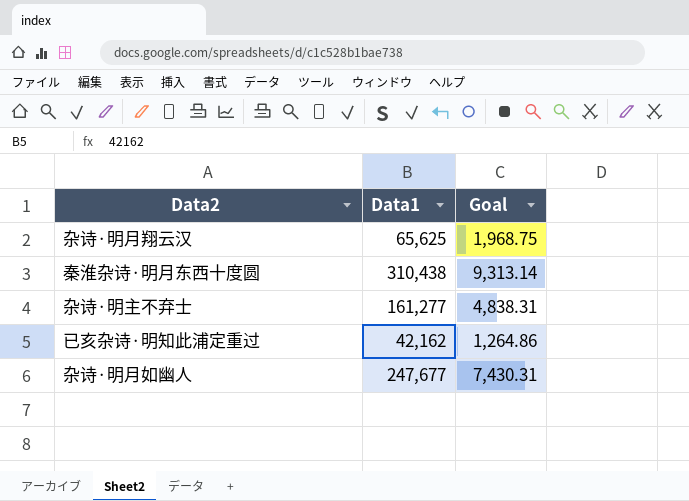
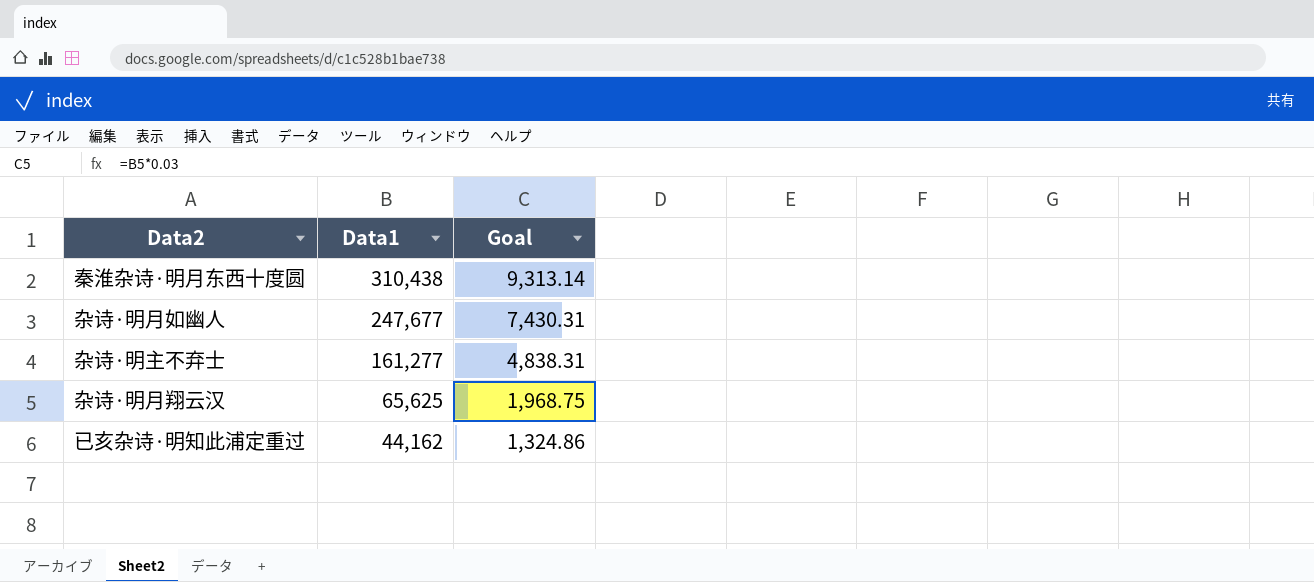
row order: none -> Data1 descending
已亥杂诗·明知此浦定重过 | Data1: 42,162 -> 44,162
已亥杂诗·明知此浦定重过 | Goal: 1,264.86 -> 1,324.86

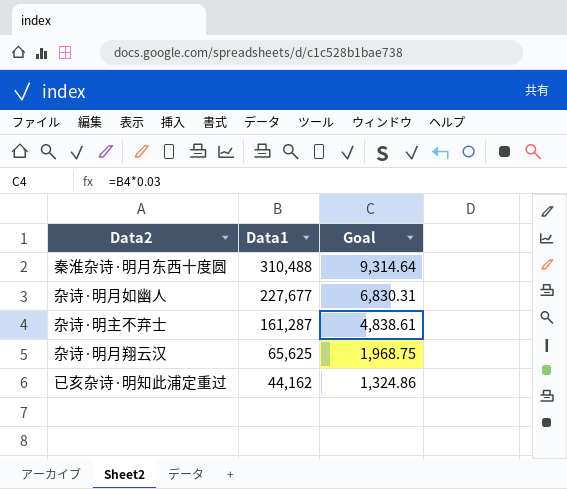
秦淮杂诗·明月东西十度圆 | Data1: 310,438 -> 310,488
秦淮杂诗·明月东西十度圆 | Goal: 9,313.14 -> 9,314.64
杂诗·明月如幽人 | Data1: 247,677 -> 227,677
杂诗·明月如幽人 | Goal: 7,430.31 -> 6,830.31
杂诗·明主不弃士 | Data1: 161,277 -> 161,287
杂诗·明主不弃士 | Goal: 4,838.31 -> 4,838.61

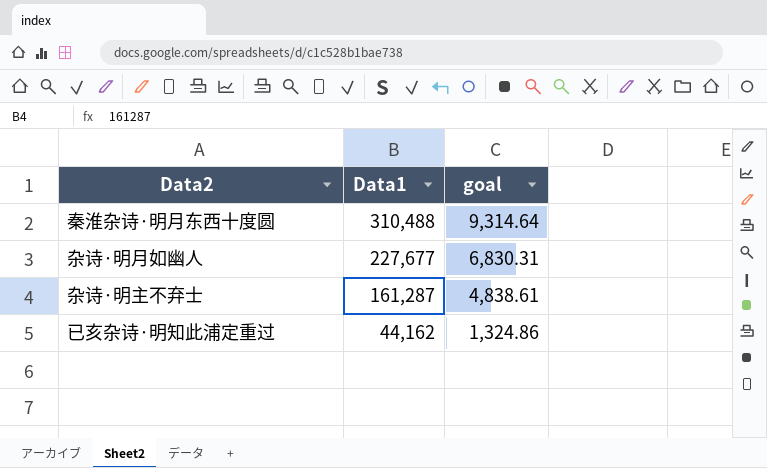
column name: Goal -> goal
row 杂诗·明月翔云汉: 65,625 | 1,968.75 -> none

